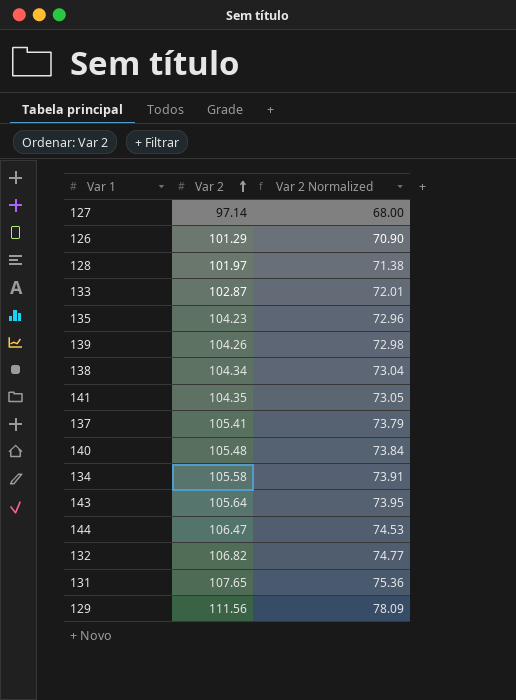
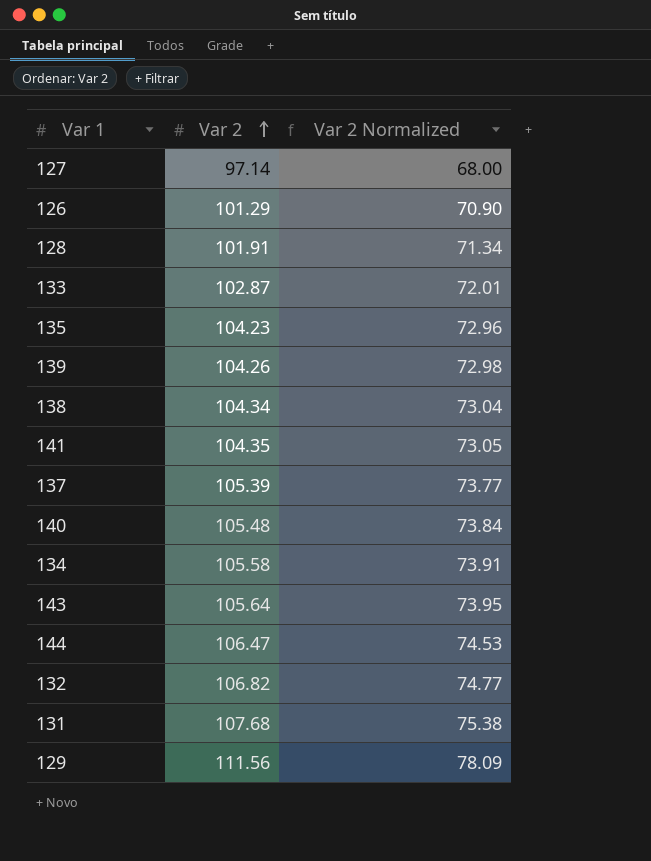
128 | Var 2: 101.97 -> 101.91
128 | Var 2 Normalized: 71.38 -> 71.34
137 | Var 2: 105.41 -> 105.39
137 | Var 2 Normalized: 73.79 -> 73.77
131 | Var 2: 107.65 -> 107.68
131 | Var 2 Normalized: 75.36 -> 75.38

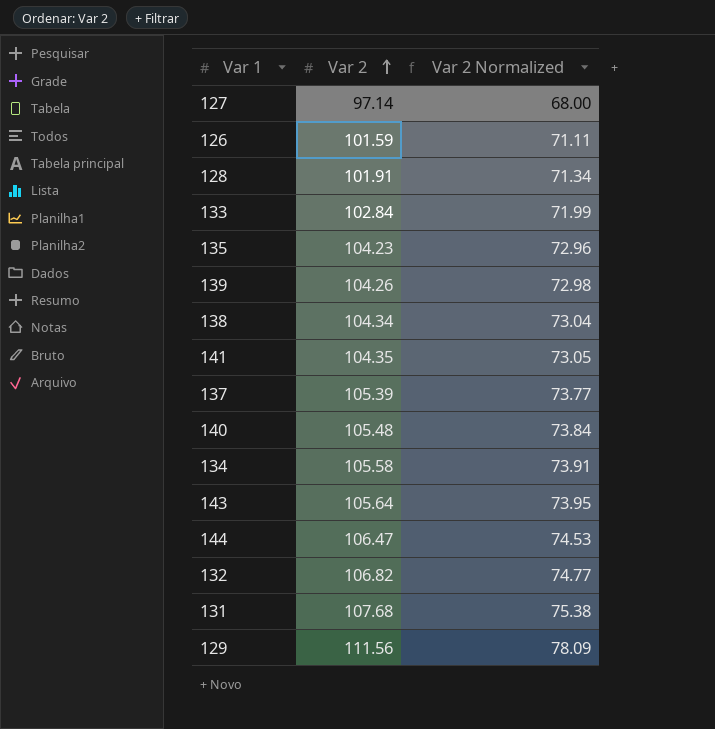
126 | Var 2: 101.29 -> 101.59
126 | Var 2 Normalized: 70.90 -> 71.11
133 | Var 2: 102.87 -> 102.84
133 | Var 2 Normalized: 72.01 -> 71.99

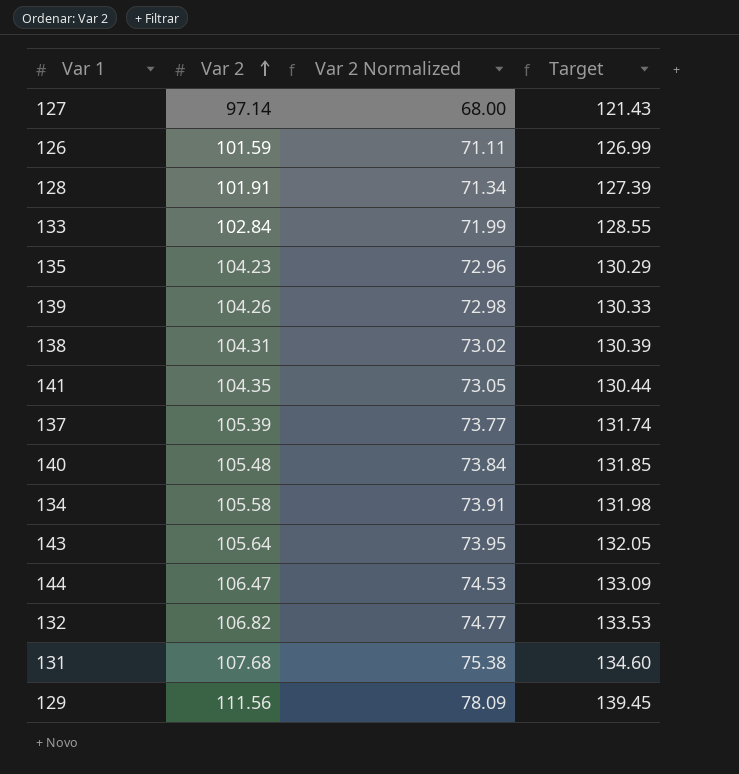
column Target | formula: none -> [Var 2] * 1.25
138 | Var 2: 104.34 -> 104.31
138 | Var 2 Normalized: 73.04 -> 73.02

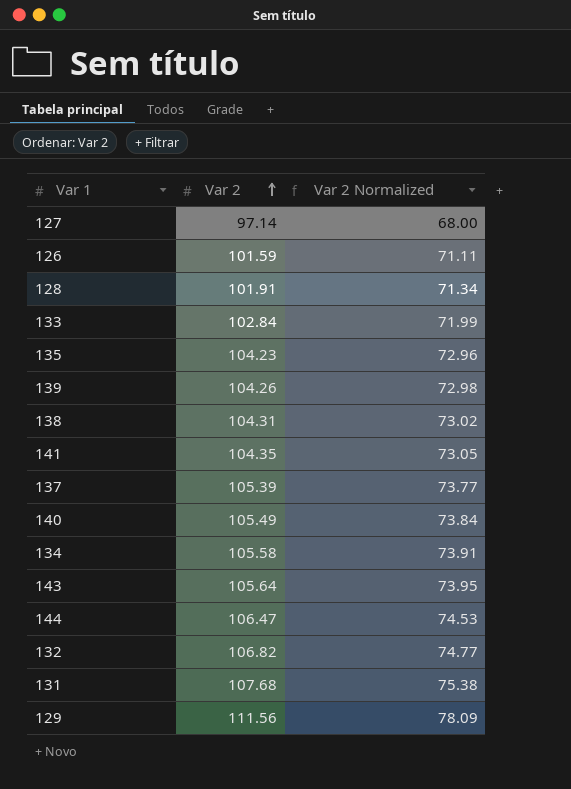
column Target | formula: [Var 2] * 1.25 -> none
140 | Var 2: 105.48 -> 105.49

